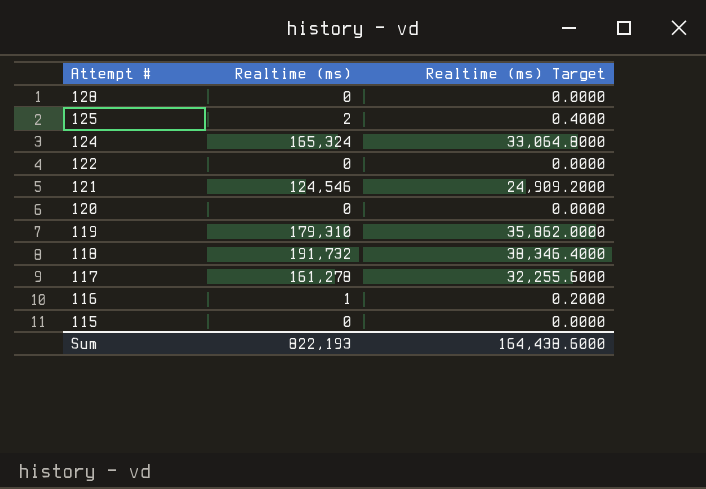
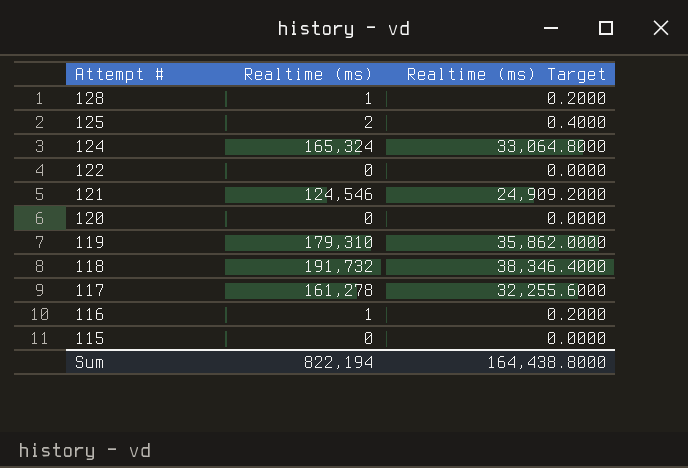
128 | Realtime (ms): 0 -> 1
128 | Realtime (ms) Target: 0.0000 -> 0.2000
Sum | Realtime (ms): 822,193 -> 822,194
Sum | Realtime (ms) Target: 164,438.6000 -> 164,438.8000

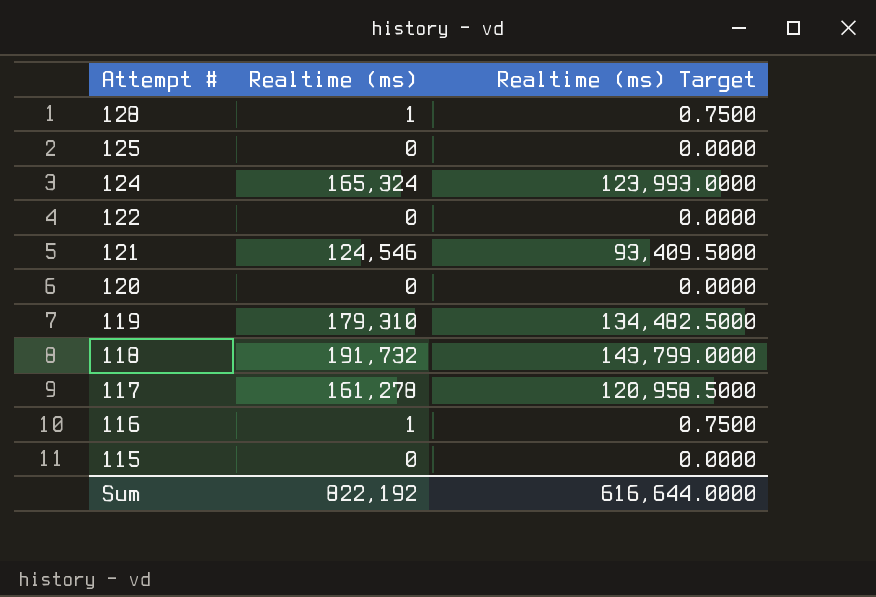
column Realtime (ms) Target | formula: [Realtime (ms)] * 0.2 -> [Realtime (ms)] * 0.75
125 | Realtime (ms): 2 -> 0
Sum | Realtime (ms): 822,194 -> 822,192
Sum | Realtime (ms) Target: 164,438.8000 -> 616,644.0000

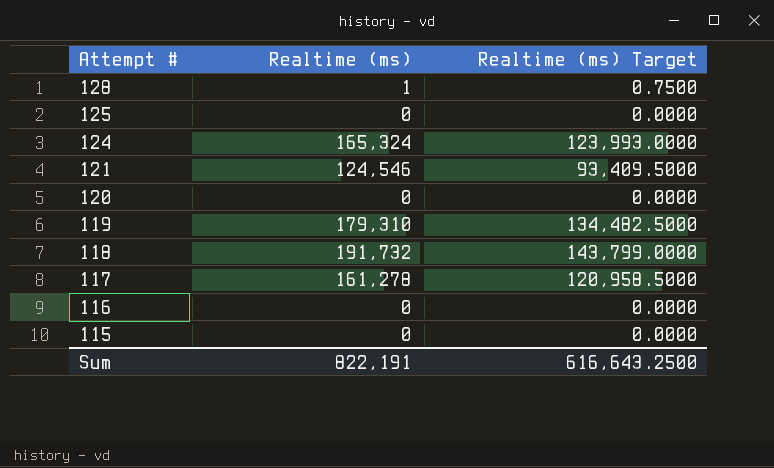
row 122: 0 | 0.0000 -> none
116 | Realtime (ms): 1 -> 0
116 | Realtime (ms) Target: 0.7500 -> 0.0000
Sum | Realtime (ms): 822,192 -> 822,191
Sum | Realtime (ms) Target: 616,644.0000 -> 616,643.2500

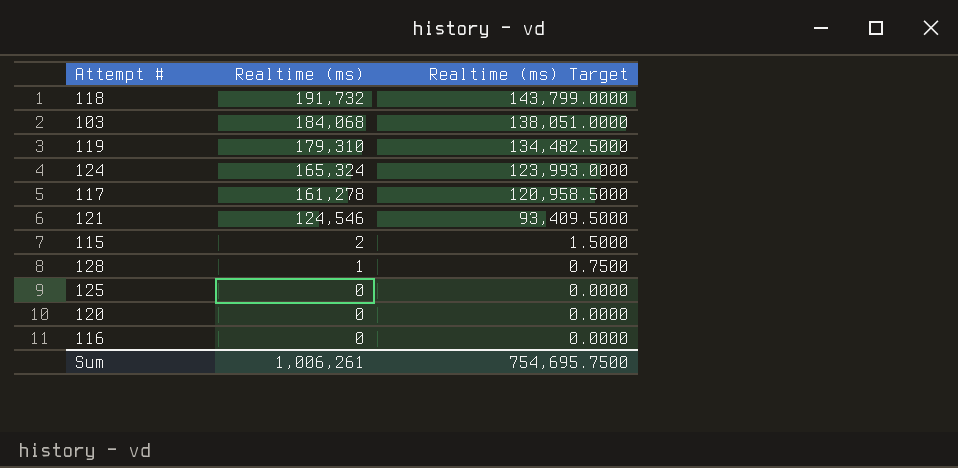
row order: Attempt # descending -> Realtime (ms) descending
row 103: none -> 184,068 | 138,051.0000
115 | Realtime (ms): 0 -> 2
115 | Realtime (ms) Target: 0.0000 -> 1.5000
Sum | Realtime (ms): 822,191 -> 1,006,261
Sum | Realtime (ms) Target: 616,643.2500 -> 754,695.7500

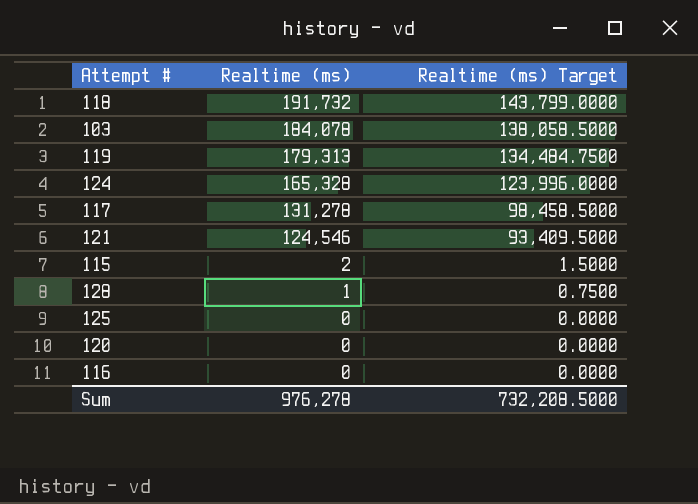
103 | Realtime (ms): 184,068 -> 184,078
103 | Realtime (ms) Target: 138,051.0000 -> 138,058.5000
119 | Realtime (ms): 179,310 -> 179,313
119 | Realtime (ms) Target: 134,482.5000 -> 134,484.7500
124 | Realtime (ms): 165,324 -> 165,328
124 | Realtime (ms) Target: 123,993.0000 -> 123,996.0000
117 | Realtime (ms): 161,278 -> 131,278
117 | Realtime (ms) Target: 120,958.5000 -> 98,458.5000
Sum | Realtime (ms): 1,006,261 -> 976,278
Sum | Realtime (ms) Target: 754,695.7500 -> 732,208.5000

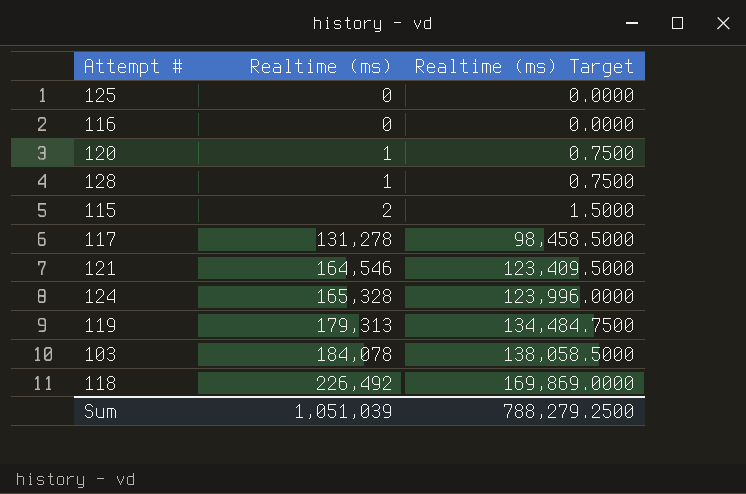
row order: Realtime (ms) descending -> Realtime (ms) ascending
120 | Realtime (ms): 0 -> 1
120 | Realtime (ms) Target: 0.0000 -> 0.7500
121 | Realtime (ms): 124,546 -> 164,546
121 | Realtime (ms) Target: 93,409.5000 -> 123,409.5000
118 | Realtime (ms): 191,732 -> 226,492
118 | Realtime (ms) Target: 143,799.0000 -> 169,869.0000
Sum | Realtime (ms): 976,278 -> 1,051,039
Sum | Realtime (ms) Target: 732,208.5000 -> 788,279.2500

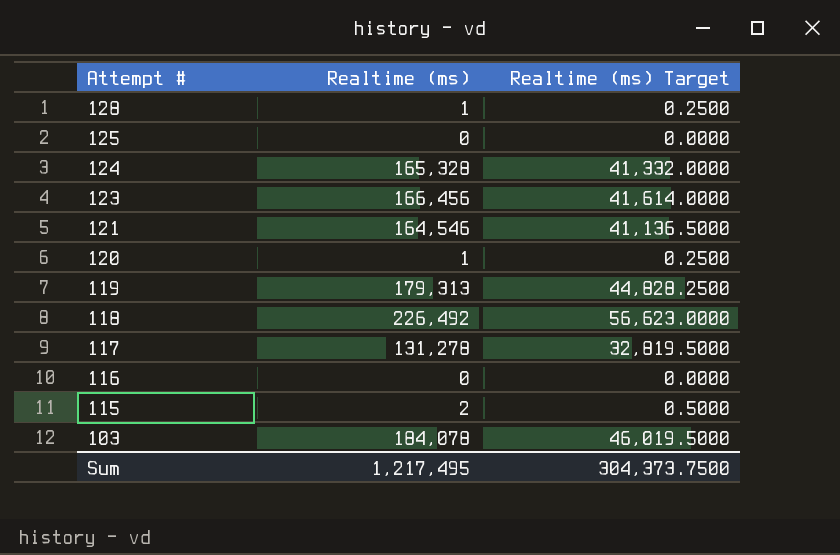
row order: Realtime (ms) ascending -> Attempt # descending
column Realtime (ms) Target | formula: [Realtime (ms)] * 0.75 -> [Realtime (ms)] * 0.25
row 123: none -> 166,456 | 41,614.0000
Sum | Realtime (ms): 1,051,039 -> 1,217,495
Sum | Realtime (ms) Target: 788,279.2500 -> 304,373.7500

